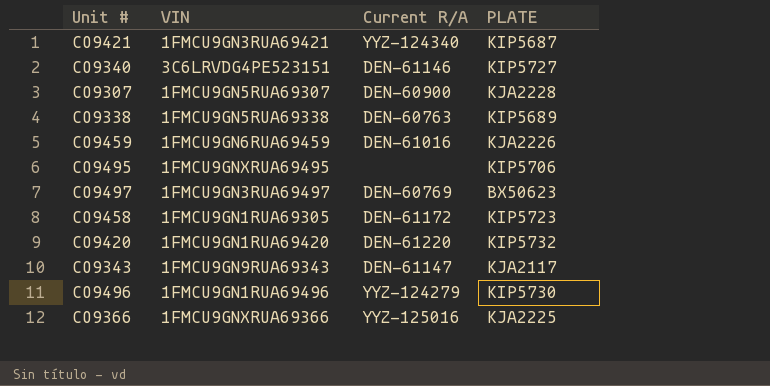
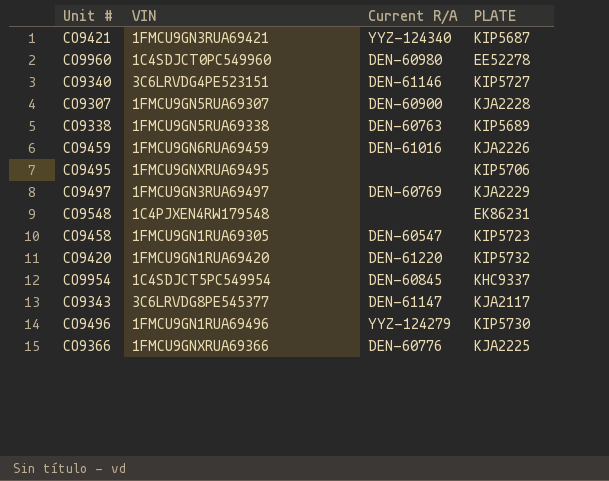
row CO9960: none -> 1C4SDJCT0PC549960 | DEN-60980 | EE52278
CO9497 | PLATE: BX50623 -> KJA2229
row CO9548: none -> 1C4PJXEN4RW179548 | none | EK86231
CO9458 | Current R/A: DEN-61172 -> DEN-60547
row CO9954: none -> 1C4SDJCT5PC549954 | DEN-60845 | KHC9337
CO9343 | VIN: 1FMCU9GN9RUA69343 -> 3C6LRVDG8PE545377
CO9366 | Current R/A: YYZ-125016 -> DEN-60776

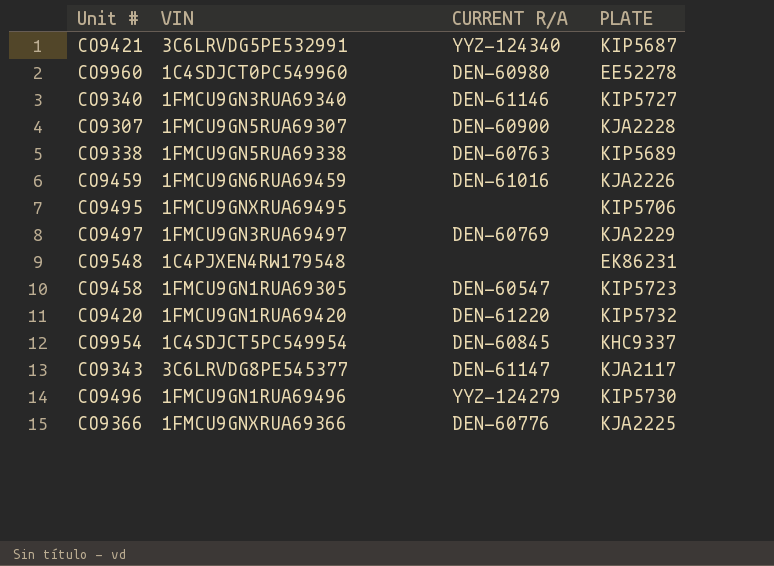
column name: Current R/A -> CURRENT R/A
CO9421 | VIN: 1FMCU9GN3RUA69421 -> 3C6LRVDG5PE532991
CO9340 | VIN: 3C6LRVDG4PE523151 -> 1FMCU9GN3RUA69340

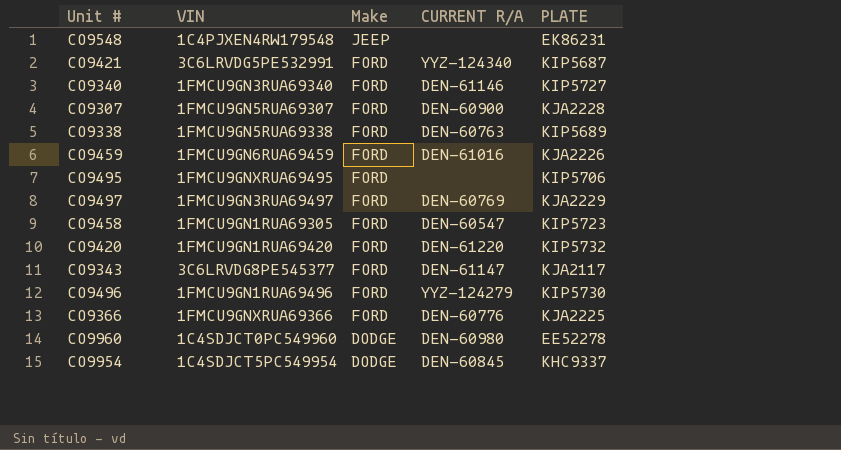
row order: none -> Make descending
column Make | position: none -> 3

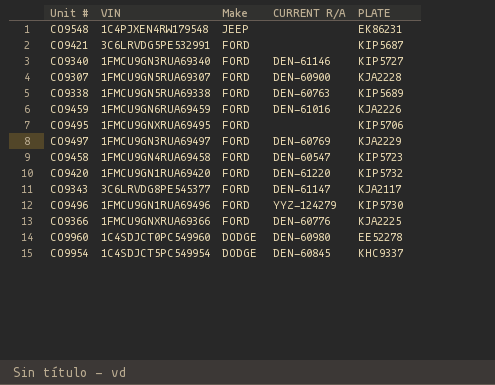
CO9421 | CURRENT R/A: YYZ-124340 -> none
CO9458 | VIN: 1FMCU9GN1RUA69305 -> 1FMCU9GN4RUA69458

